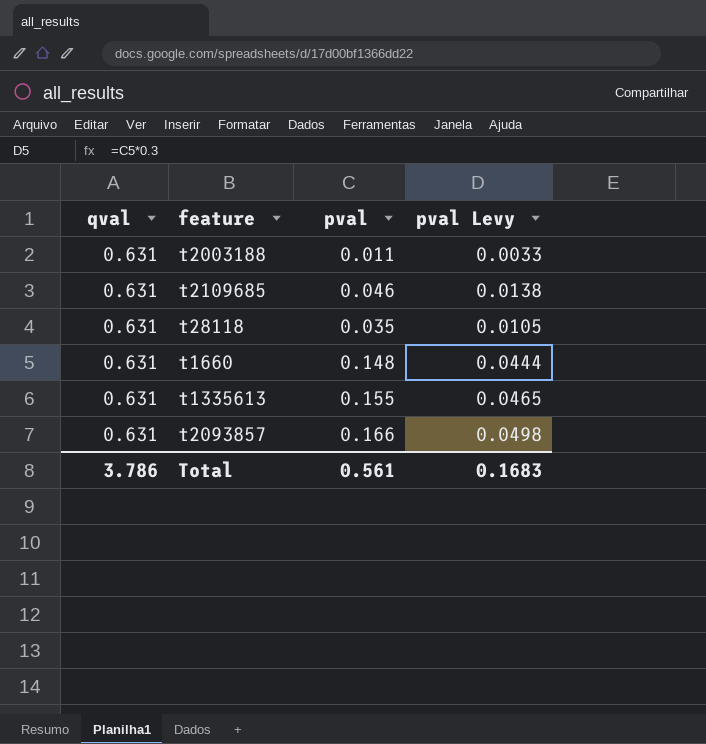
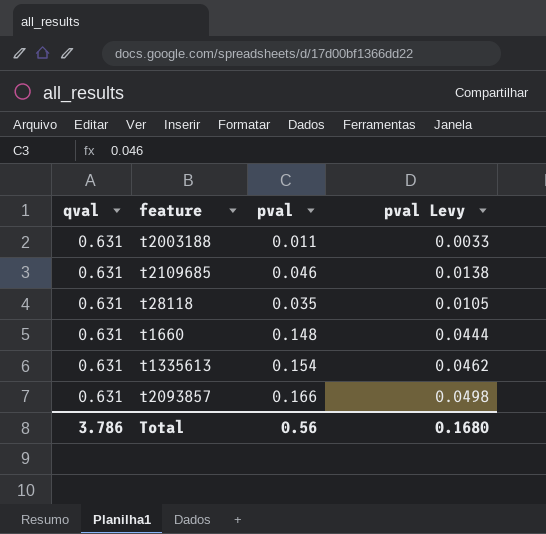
t1335613 | pval: 0.155 -> 0.154
t1335613 | pval Levy: 0.0465 -> 0.0462
Total | pval: 0.561 -> 0.56
Total | pval Levy: 0.1683 -> 0.1680

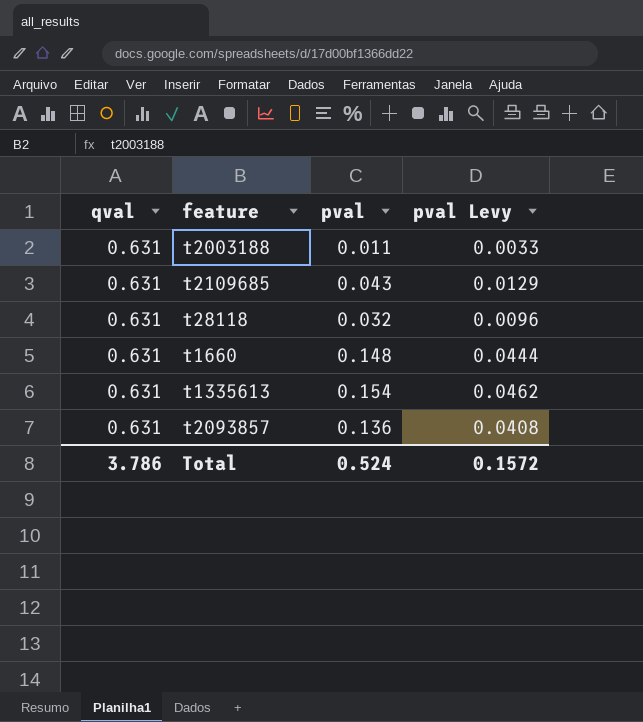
t2109685 | pval: 0.046 -> 0.043
t2109685 | pval Levy: 0.0138 -> 0.0129
t28118 | pval: 0.035 -> 0.032
t28118 | pval Levy: 0.0105 -> 0.0096
t2093857 | pval: 0.166 -> 0.136
t2093857 | pval Levy: 0.0498 -> 0.0408
Total | pval: 0.56 -> 0.524
Total | pval Levy: 0.1680 -> 0.1572

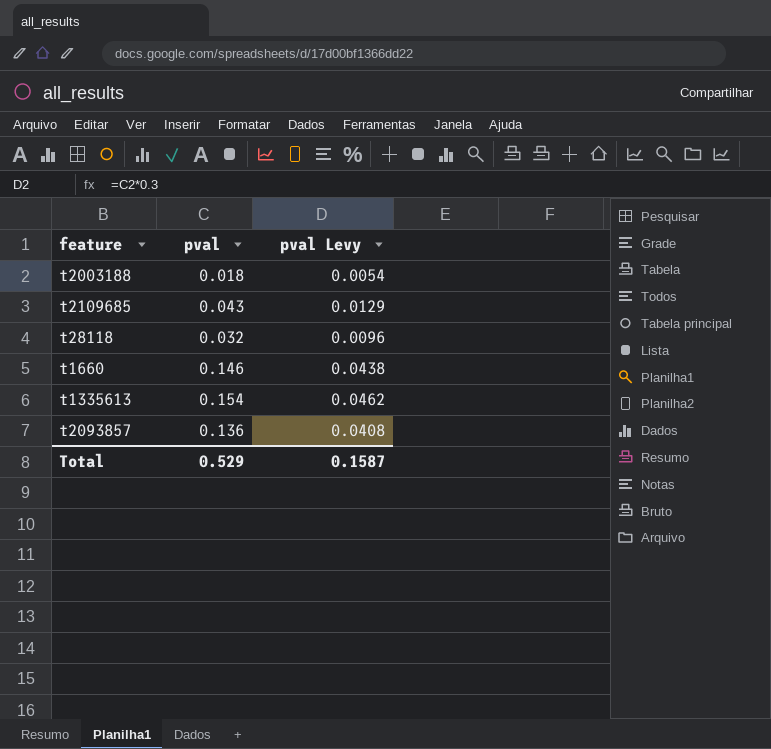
column qval | position: 1 -> none
t2003188 | pval: 0.011 -> 0.018
t2003188 | pval Levy: 0.0033 -> 0.0054
t1660 | pval: 0.148 -> 0.146
t1660 | pval Levy: 0.0444 -> 0.0438
Total | pval: 0.524 -> 0.529
Total | pval Levy: 0.1572 -> 0.1587

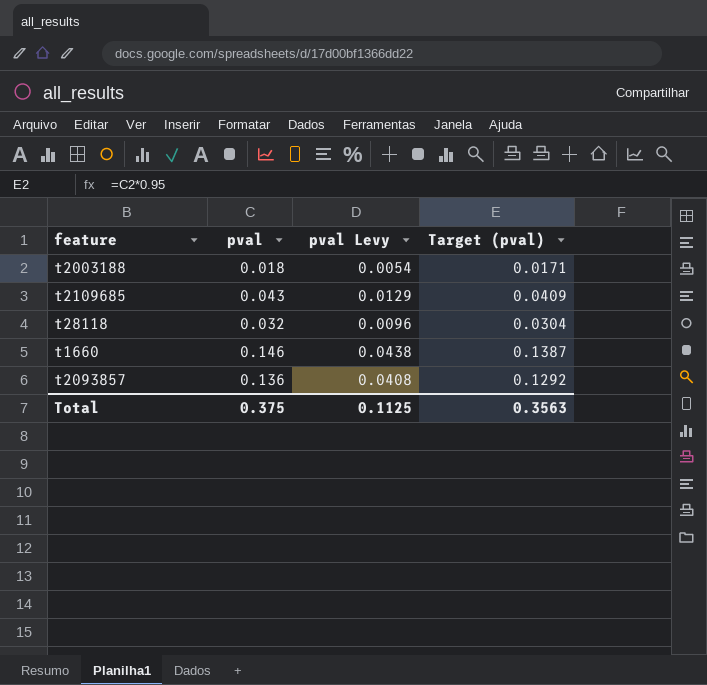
column Target (pval) | formula: none -> [pval] * 0.95
row t1335613: 0.154 | 0.0462 -> none
Total | pval: 0.529 -> 0.375
Total | pval Levy: 0.1587 -> 0.1125

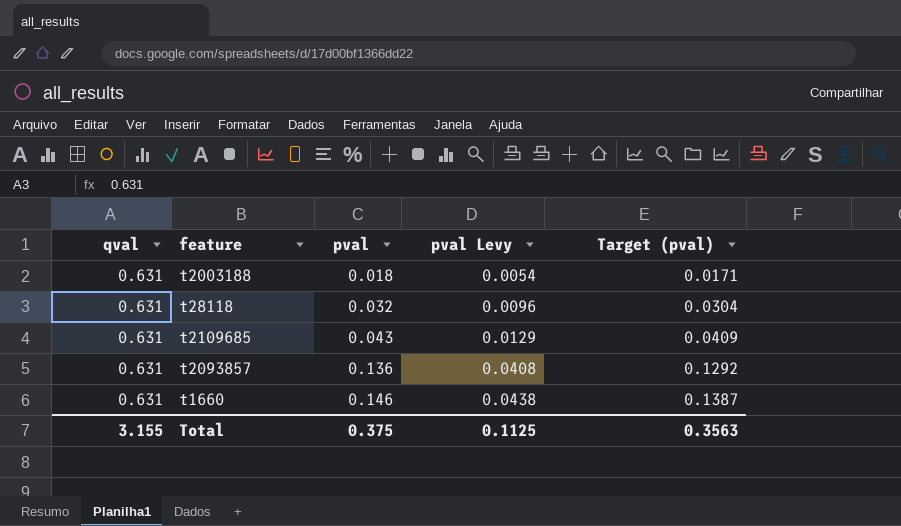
row order: none -> pval ascending
column qval | position: none -> 1

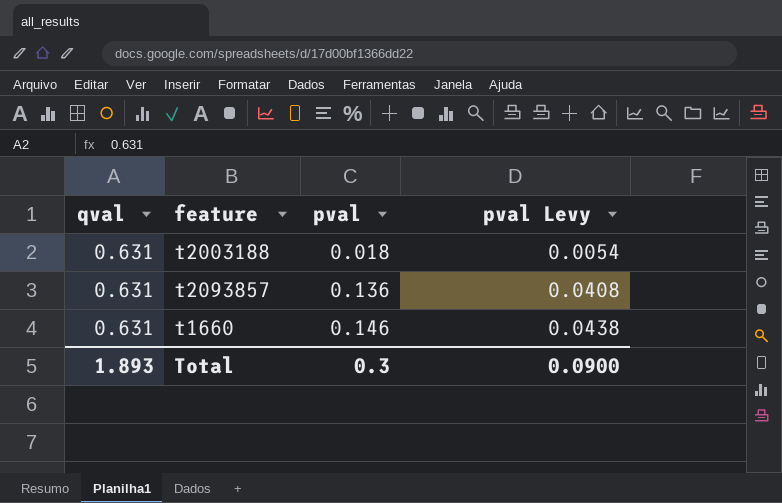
column Target (pval) | formula: [pval] * 0.95 -> none
row t28118: 0.631 | 0.032 | 0.0096 | 0.0304 -> none
row t2109685: 0.631 | 0.043 | 0.0129 | 0.0409 -> none
Total | qval: 3.155 -> 1.893
Total | pval: 0.375 -> 0.3
Total | pval Levy: 0.1125 -> 0.0900

